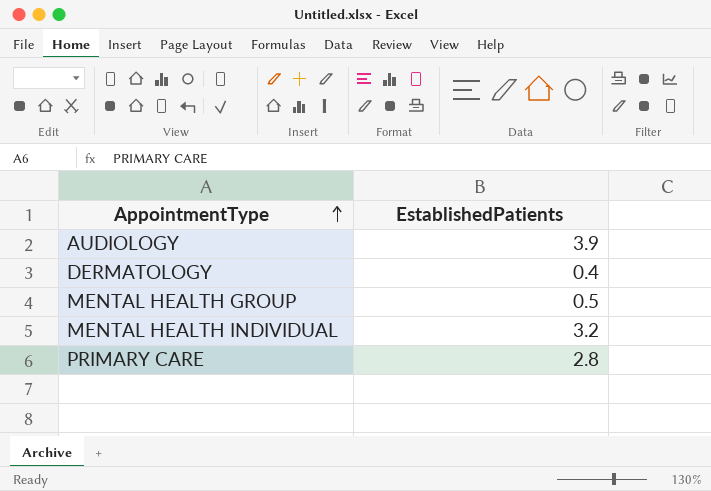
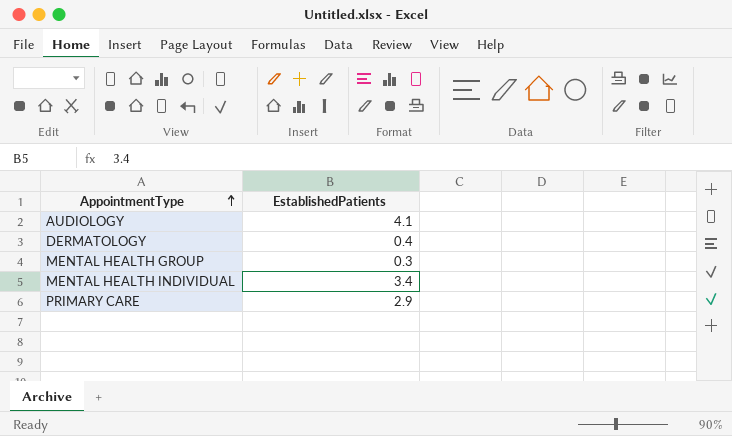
AUDIOLOGY | EstablishedPatients: 3.9 -> 4.1
MENTAL HEALTH GROUP | EstablishedPatients: 0.5 -> 0.3
MENTAL HEALTH INDIVIDUAL | EstablishedPatients: 3.2 -> 3.4
PRIMARY CARE | EstablishedPatients: 2.8 -> 2.9

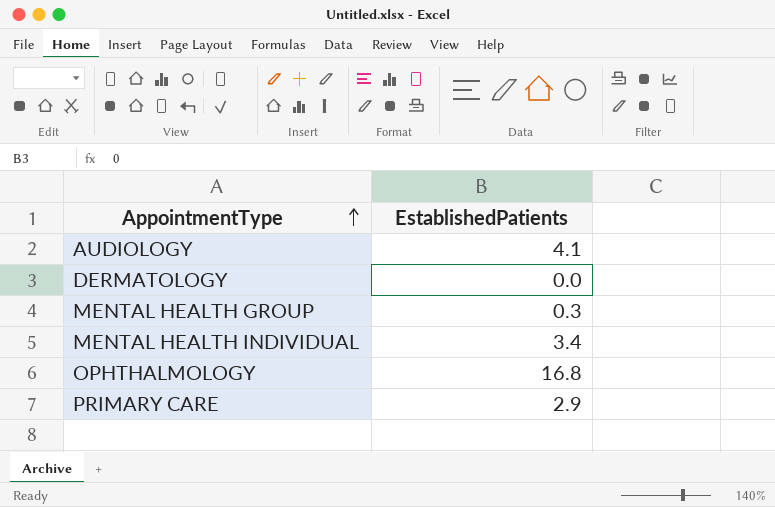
DERMATOLOGY | EstablishedPatients: 0.4 -> 0.0
row OPHTHALMOLOGY: none -> 16.8

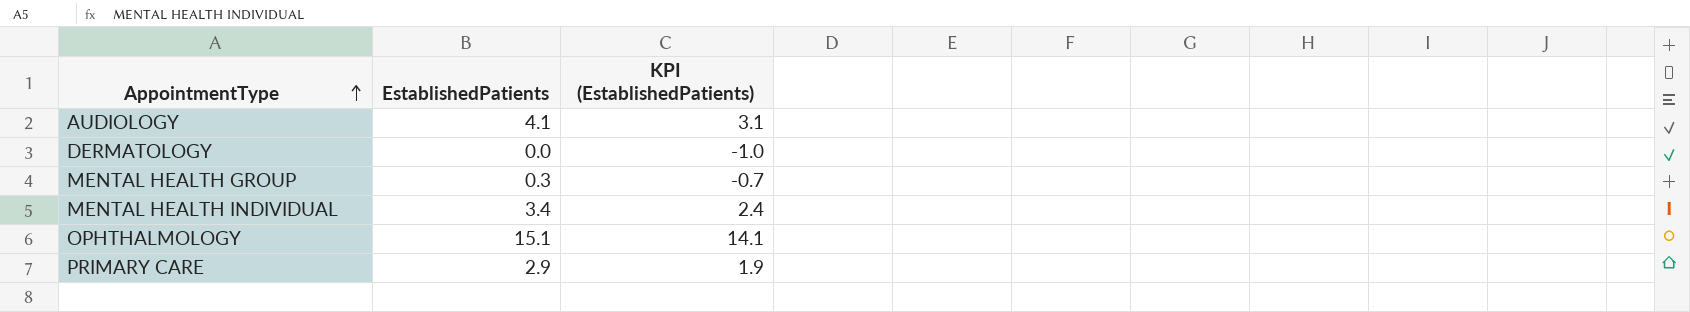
column KPI (EstablishedPatients) | formula: none -> [EstablishedPatients] - 1
OPHTHALMOLOGY | EstablishedPatients: 16.8 -> 15.1

